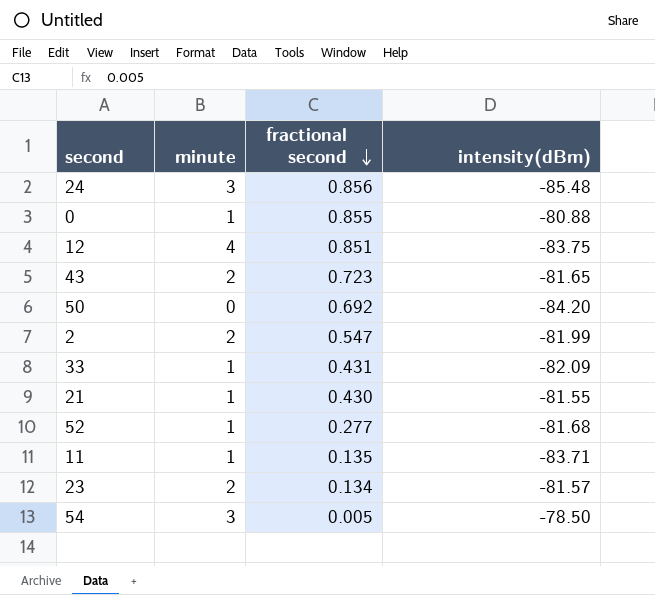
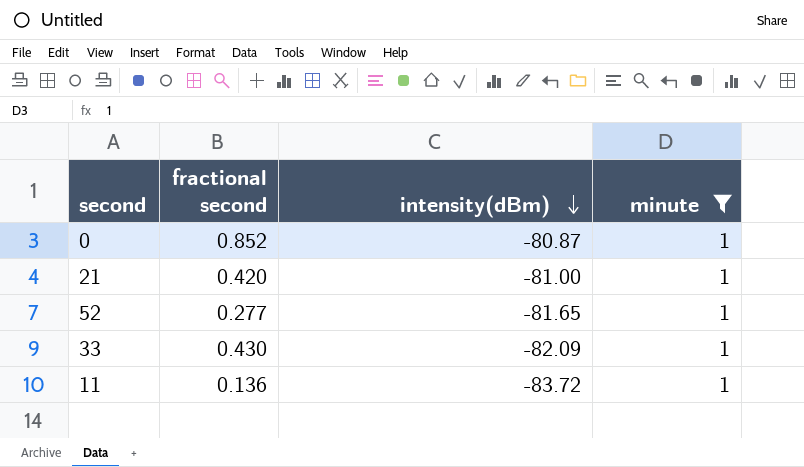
filter: none -> minute = 1
row order: fractional second descending -> intensity(dBm) descending
column minute | position: 2 -> 4
0 | fractional second: 0.855 -> 0.852
0 | intensity(dBm): -80.88 -> -80.87
21 | fractional second: 0.430 -> 0.420
21 | intensity(dBm): -81.55 -> -81.00
52 | intensity(dBm): -81.68 -> -81.65
33 | fractional second: 0.431 -> 0.430
11 | fractional second: 0.135 -> 0.136
11 | intensity(dBm): -83.71 -> -83.72

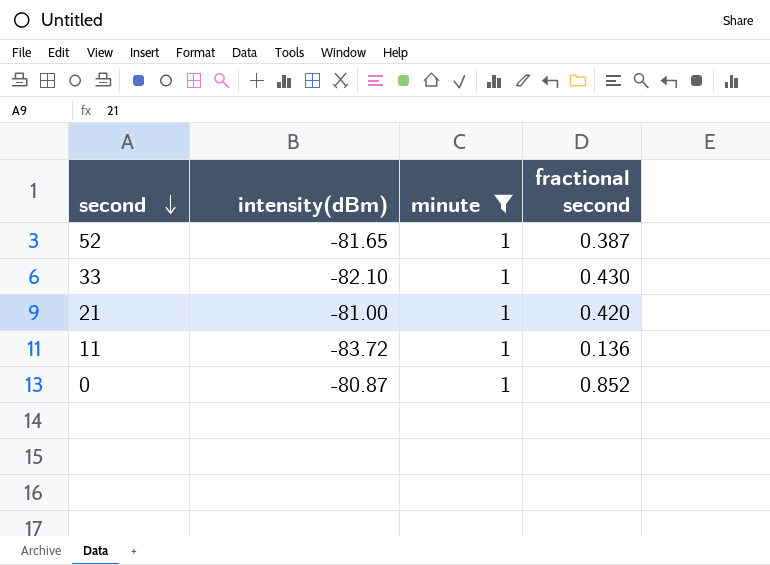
row order: intensity(dBm) descending -> second descending
column fractional second | position: 2 -> 4
52 | fractional second: 0.277 -> 0.387
33 | intensity(dBm): -82.09 -> -82.10

